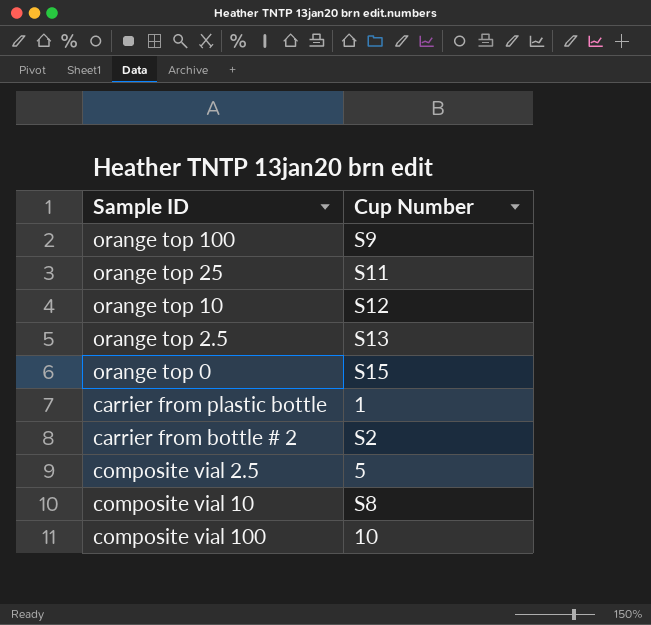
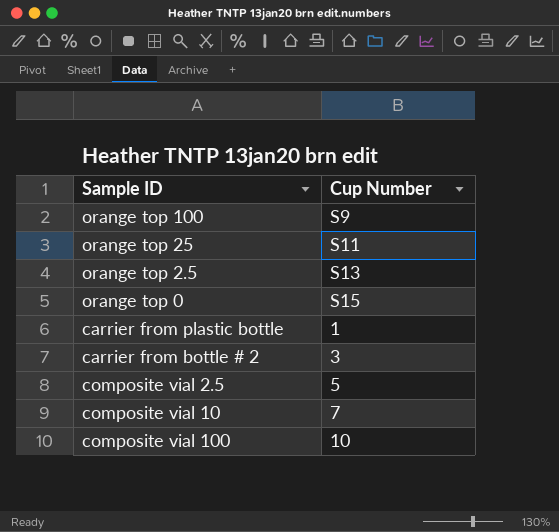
row orange top 10: S12 -> none
carrier from bottle # 2 | Cup Number: S2 -> 3
composite vial 10 | Cup Number: S8 -> 7

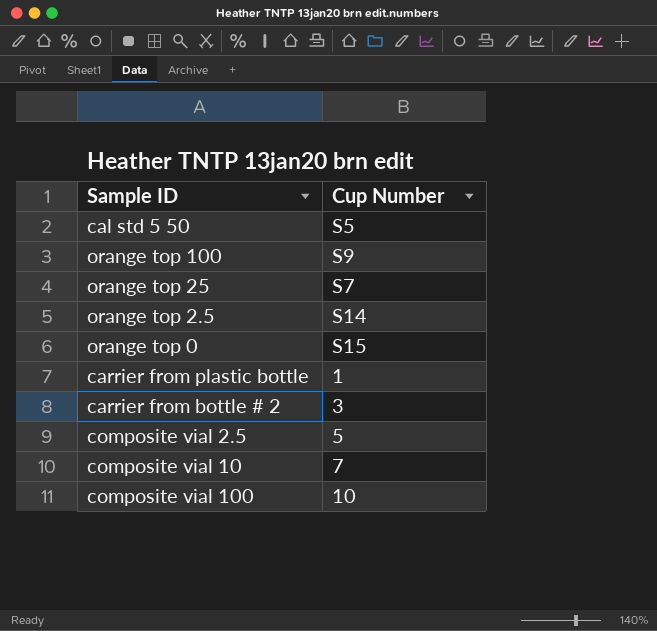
row cal std 5 50: none -> S5
orange top 25 | Cup Number: S11 -> S7
orange top 2.5 | Cup Number: S13 -> S14

